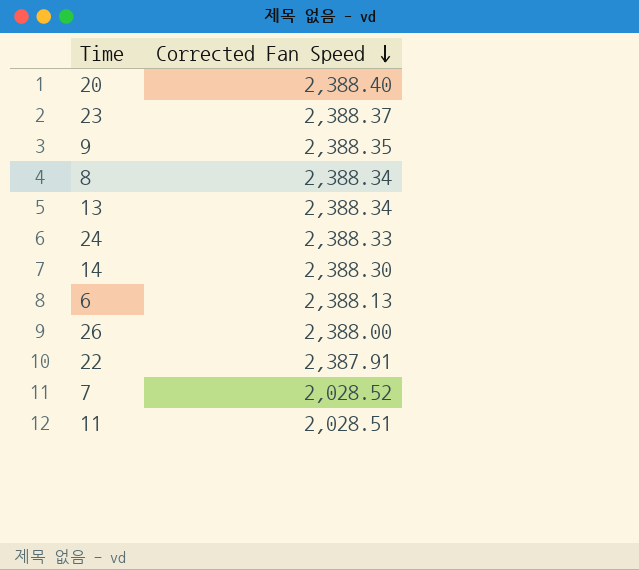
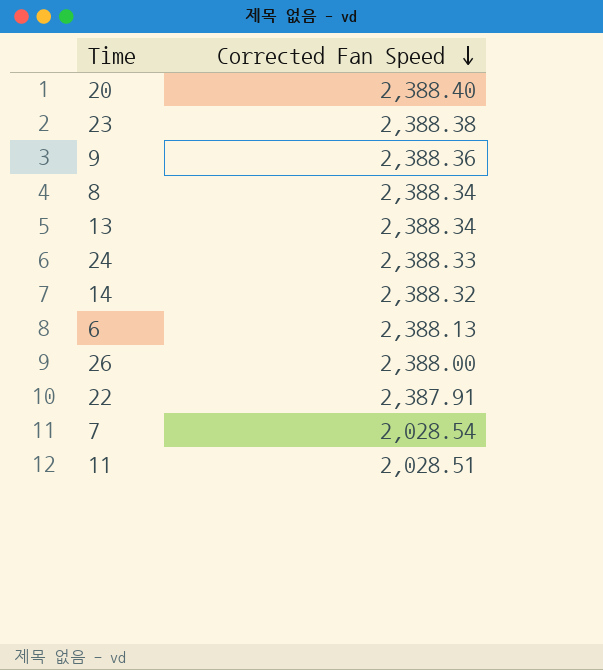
23 | Corrected Fan Speed: 2,388.37 -> 2,388.38
9 | Corrected Fan Speed: 2,388.35 -> 2,388.36
14 | Corrected Fan Speed: 2,388.30 -> 2,388.32
7 | Corrected Fan Speed: 2,028.52 -> 2,028.54

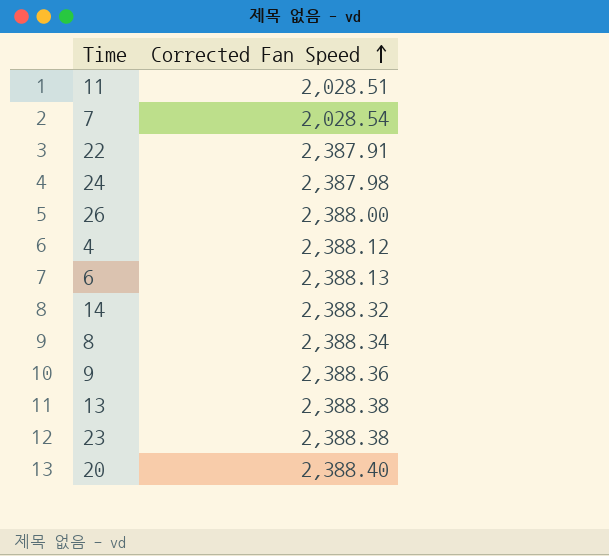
row order: Corrected Fan Speed descending -> Corrected Fan Speed ascending
24 | Corrected Fan Speed: 2,388.33 -> 2,387.98
row 4: none -> 2,388.12
13 | Corrected Fan Speed: 2,388.34 -> 2,388.38

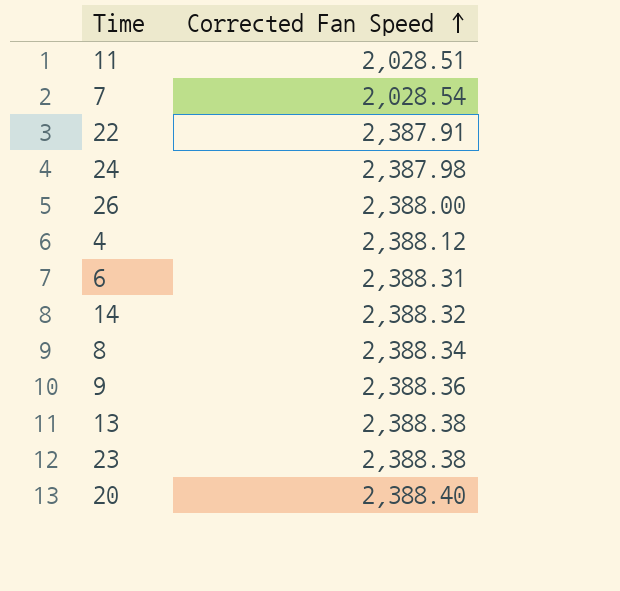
6 | Corrected Fan Speed: 2,388.13 -> 2,388.31

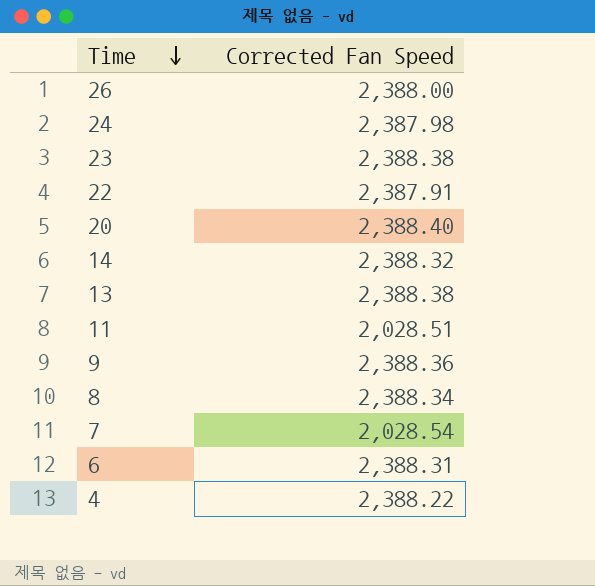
row order: Corrected Fan Speed ascending -> Time descending
4 | Corrected Fan Speed: 2,388.12 -> 2,388.22

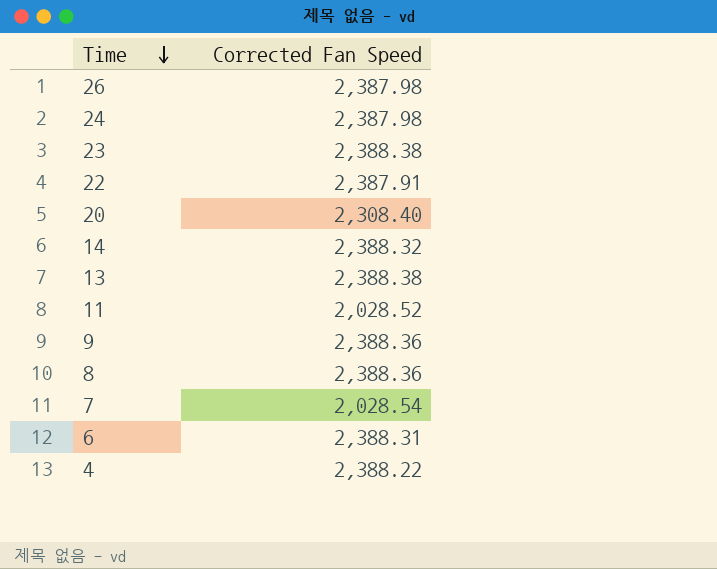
26 | Corrected Fan Speed: 2,388.00 -> 2,387.98
20 | Corrected Fan Speed: 2,388.40 -> 2,308.40
11 | Corrected Fan Speed: 2,028.51 -> 2,028.52
8 | Corrected Fan Speed: 2,388.34 -> 2,388.36

